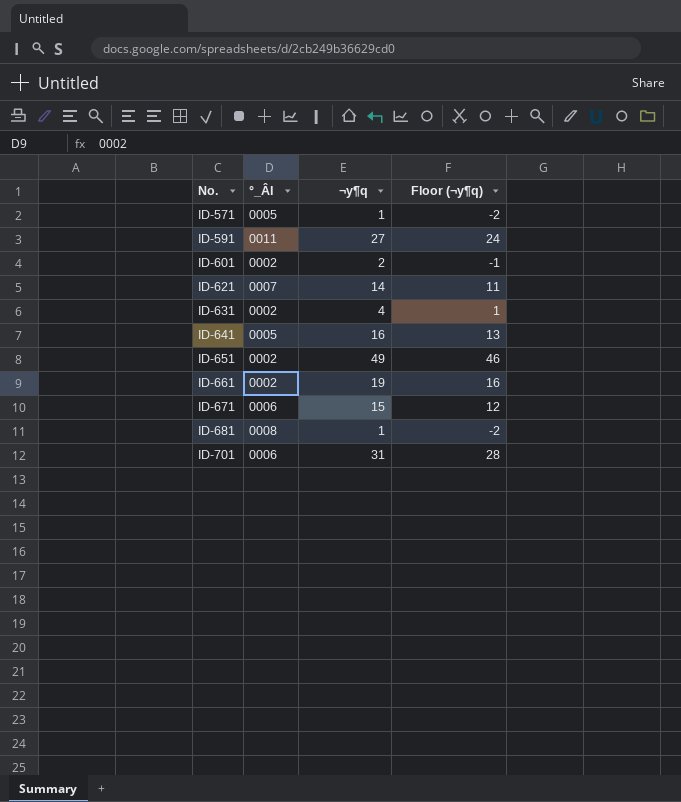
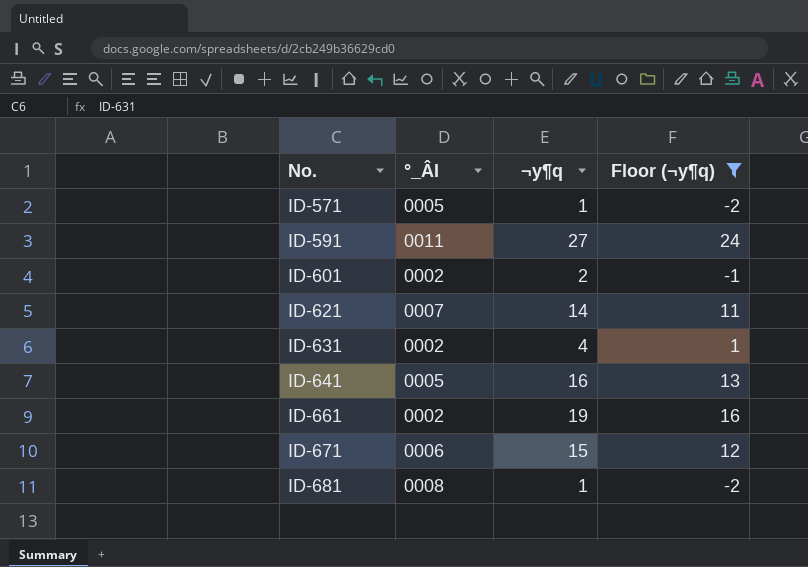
filter: none -> Floor (¬y¶q) <= 24

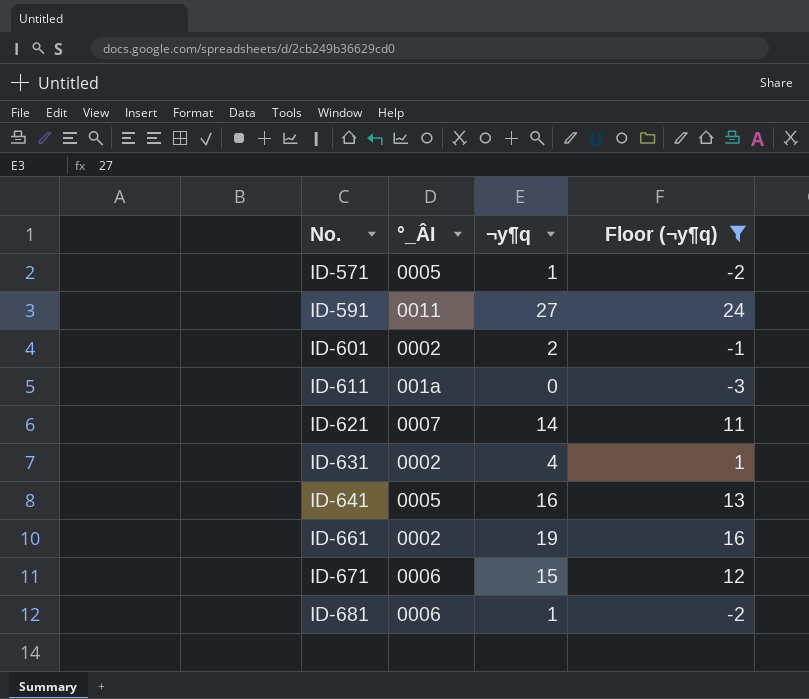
row ID-611: none -> 001a | 0 | -3
ID-681 | °_ÂI: 0008 -> 0006

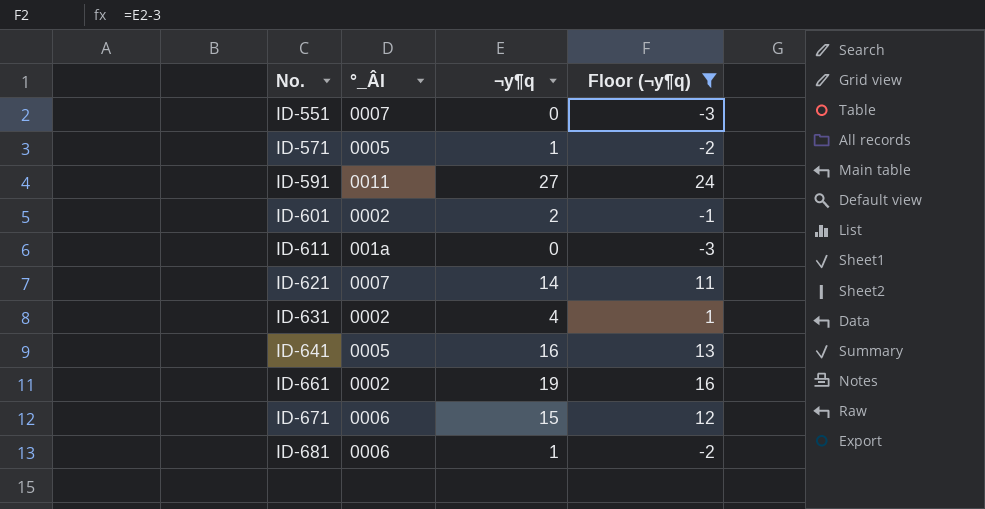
row ID-551: none -> 0007 | 0 | -3

